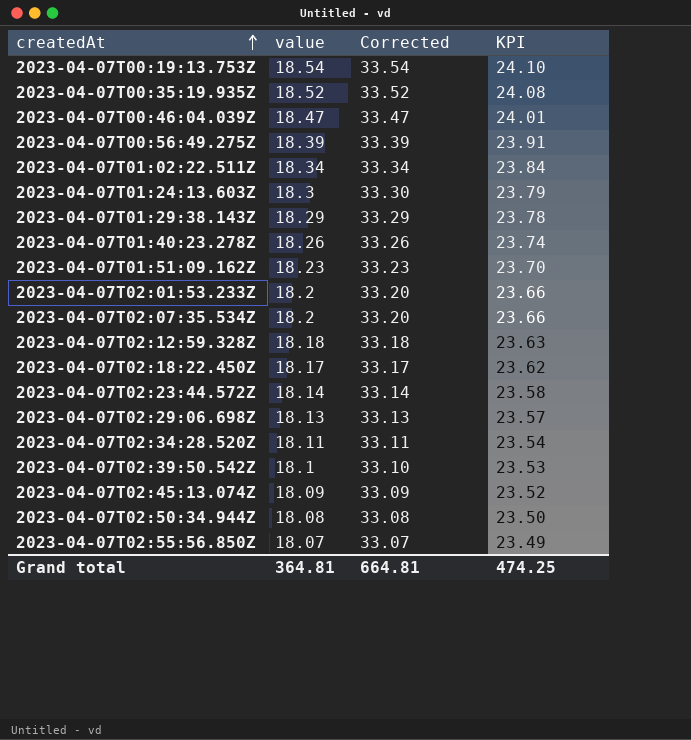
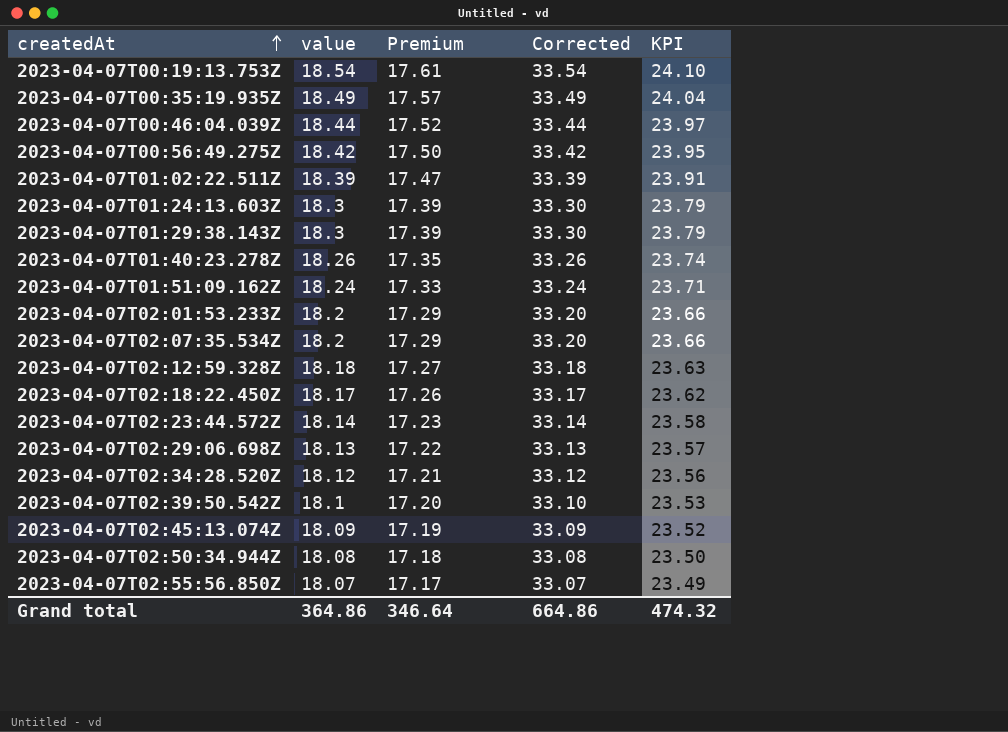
column Premium | formula: none -> [value] * 0.95
2023-04-07T00:35:19.935Z | value: 18.52 -> 18.49
2023-04-07T00:35:19.935Z | Corrected: 33.52 -> 33.49
2023-04-07T00:35:19.935Z | KPI: 24.08 -> 24.04
2023-04-07T00:46:04.039Z | value: 18.47 -> 18.44
2023-04-07T00:46:04.039Z | Corrected: 33.47 -> 33.44
2023-04-07T00:46:04.039Z | KPI: 24.01 -> 23.97
2023-04-07T00:56:49.275Z | value: 18.39 -> 18.42
2023-04-07T00:56:49.275Z | Corrected: 33.39 -> 33.42
2023-04-07T00:56:49.275Z | KPI: 23.91 -> 23.95
2023-04-07T01:02:22.511Z | value: 18.34 -> 18.39
2023-04-07T01:02:22.511Z | Corrected: 33.34 -> 33.39
2023-04-07T01:02:22.511Z | KPI: 23.84 -> 23.91
2023-04-07T01:29:38.143Z | value: 18.29 -> 18.3
2023-04-07T01:29:38.143Z | Corrected: 33.29 -> 33.30
2023-04-07T01:29:38.143Z | KPI: 23.78 -> 23.79
2023-04-07T01:51:09.162Z | value: 18.23 -> 18.24
2023-04-07T01:51:09.162Z | Corrected: 33.23 -> 33.24
2023-04-07T01:51:09.162Z | KPI: 23.70 -> 23.71
2023-04-07T02:34:28.520Z | value: 18.11 -> 18.12
2023-04-07T02:34:28.520Z | Corrected: 33.11 -> 33.12
2023-04-07T02:34:28.520Z | KPI: 23.54 -> 23.56
Grand total | value: 364.81 -> 364.86
Grand total | Corrected: 664.81 -> 664.86
Grand total | KPI: 474.25 -> 474.32

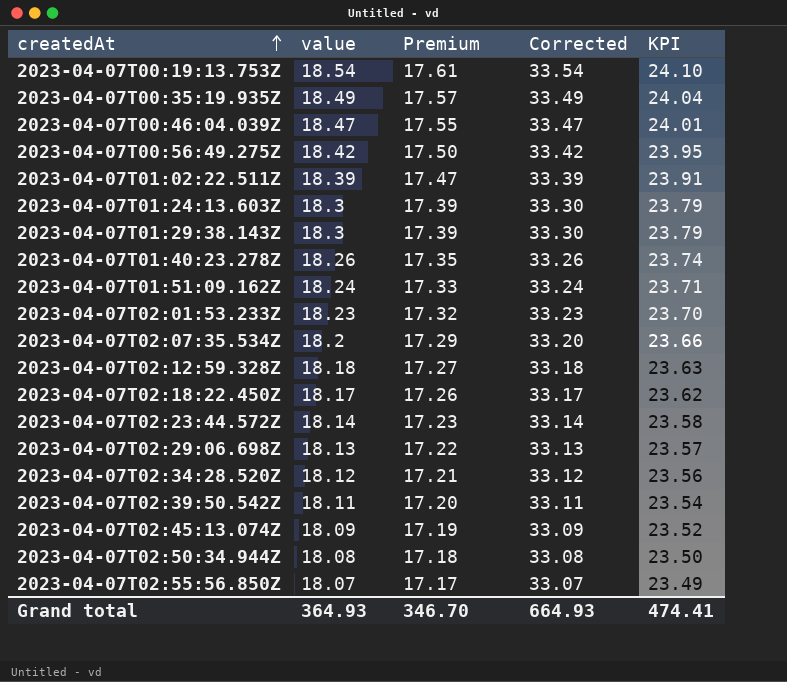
2023-04-07T00:46:04.039Z | value: 18.44 -> 18.47
2023-04-07T00:46:04.039Z | Premium: 17.52 -> 17.55
2023-04-07T00:46:04.039Z | Corrected: 33.44 -> 33.47
2023-04-07T00:46:04.039Z | KPI: 23.97 -> 24.01
2023-04-07T02:01:53.233Z | value: 18.2 -> 18.23
2023-04-07T02:01:53.233Z | Premium: 17.29 -> 17.32
2023-04-07T02:01:53.233Z | Corrected: 33.20 -> 33.23
2023-04-07T02:01:53.233Z | KPI: 23.66 -> 23.70
2023-04-07T02:39:50.542Z | value: 18.1 -> 18.11
2023-04-07T02:39:50.542Z | Corrected: 33.10 -> 33.11
2023-04-07T02:39:50.542Z | KPI: 23.53 -> 23.54
Grand total | value: 364.86 -> 364.93
Grand total | Premium: 346.64 -> 346.70
Grand total | Corrected: 664.86 -> 664.93
Grand total | KPI: 474.32 -> 474.41

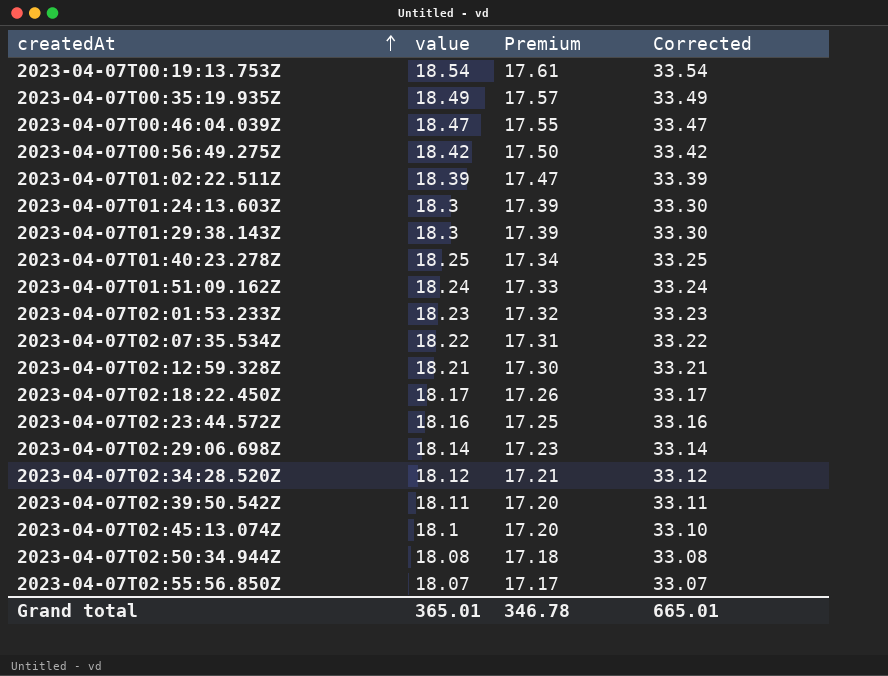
column KPI | formula: [value] * 1.3 -> none
2023-04-07T01:40:23.278Z | value: 18.26 -> 18.25
2023-04-07T01:40:23.278Z | Premium: 17.35 -> 17.34
2023-04-07T01:40:23.278Z | Corrected: 33.26 -> 33.25
2023-04-07T02:07:35.534Z | value: 18.2 -> 18.22
2023-04-07T02:07:35.534Z | Premium: 17.29 -> 17.31
2023-04-07T02:07:35.534Z | Corrected: 33.20 -> 33.22
2023-04-07T02:12:59.328Z | value: 18.18 -> 18.21
2023-04-07T02:12:59.328Z | Premium: 17.27 -> 17.30
2023-04-07T02:12:59.328Z | Corrected: 33.18 -> 33.21
2023-04-07T02:23:44.572Z | value: 18.14 -> 18.16
2023-04-07T02:23:44.572Z | Premium: 17.23 -> 17.25
2023-04-07T02:23:44.572Z | Corrected: 33.14 -> 33.16
2023-04-07T02:29:06.698Z | value: 18.13 -> 18.14
2023-04-07T02:29:06.698Z | Premium: 17.22 -> 17.23
2023-04-07T02:29:06.698Z | Corrected: 33.13 -> 33.14
2023-04-07T02:45:13.074Z | value: 18.09 -> 18.1
2023-04-07T02:45:13.074Z | Premium: 17.19 -> 17.20
2023-04-07T02:45:13.074Z | Corrected: 33.09 -> 33.10
Grand total | value: 364.93 -> 365.01
Grand total | Premium: 346.70 -> 346.78
Grand total | Corrected: 664.93 -> 665.01

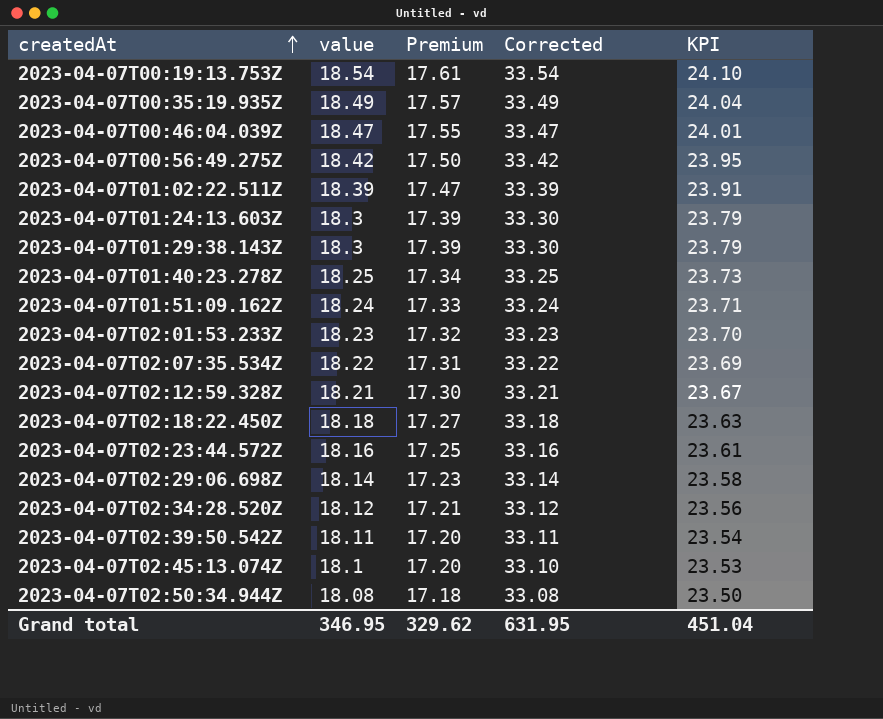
column KPI | formula: none -> [value] * 1.3
row 2023-04-07T02:55:56.850Z: 18.07 | 17.17 | 33.07 -> none
2023-04-07T02:18:22.450Z | value: 18.17 -> 18.18
2023-04-07T02:18:22.450Z | Premium: 17.26 -> 17.27
2023-04-07T02:18:22.450Z | Corrected: 33.17 -> 33.18
Grand total | value: 365.01 -> 346.95
Grand total | Premium: 346.78 -> 329.62
Grand total | Corrected: 665.01 -> 631.95

